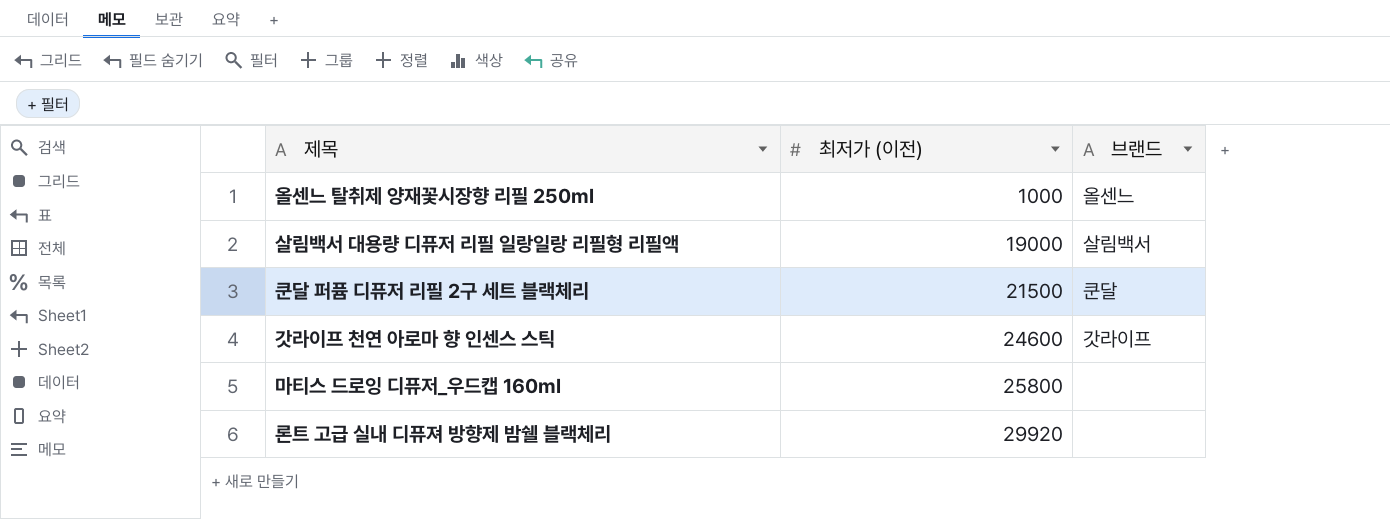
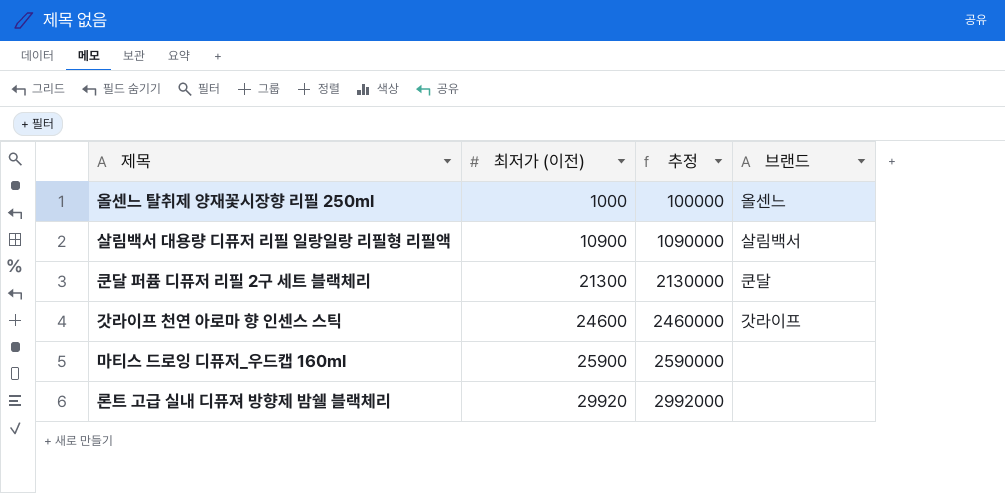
column 추정 | formula: none -> [최저가 (이전)] * 100
살림백서 대용량 디퓨저 리필 일랑일랑 리필형 리필액 | 최저가 (이전): 19000 -> 10900
쿤달 퍼퓸 디퓨저 리필 2구 세트 블랙체리 | 최저가 (이전): 21500 -> 21300
마티스 드로잉 디퓨저_우드캡 160ml | 최저가 (이전): 25800 -> 25900

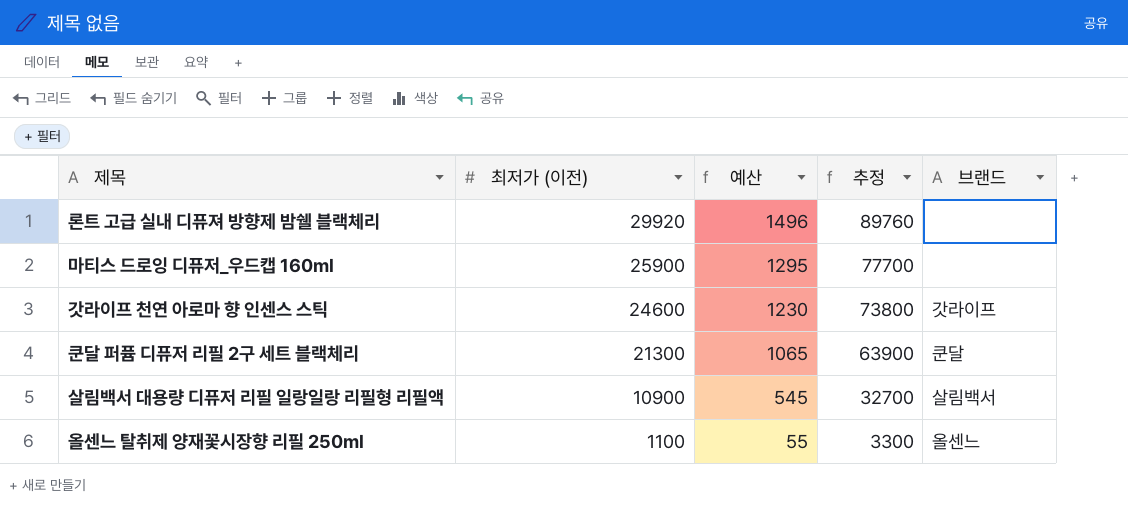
row order: 최저가 (이전) ascending -> 최저가 (이전) descending
column 예산 | formula: none -> [최저가 (이전)] * 0.05
column 추정 | formula: [최저가 (이전)] * 100 -> [최저가 (이전)] * 3
올센느 탈취제 양재꽃시장향 리필 250ml | 최저가 (이전): 1000 -> 1100

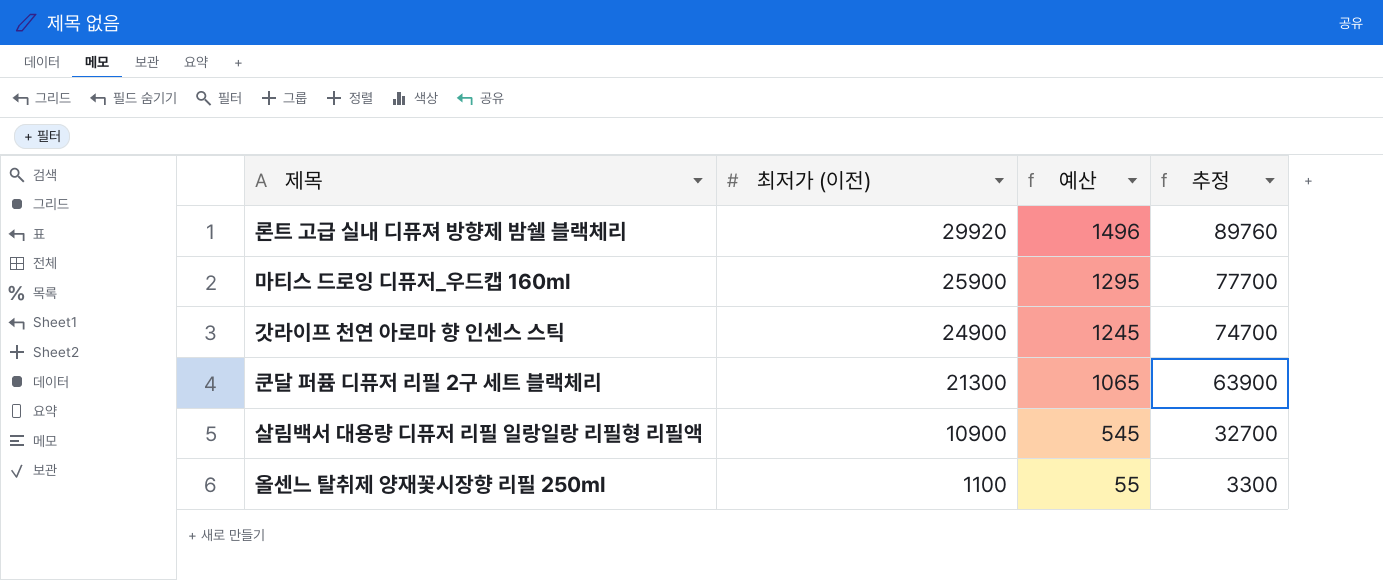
column 브랜드 | position: 5 -> none
갓라이프 천연 아로마 향 인센스 스틱 | 최저가 (이전): 24600 -> 24900
갓라이프 천연 아로마 향 인센스 스틱 | 예산: 1230 -> 1245
갓라이프 천연 아로마 향 인센스 스틱 | 추정: 73800 -> 74700

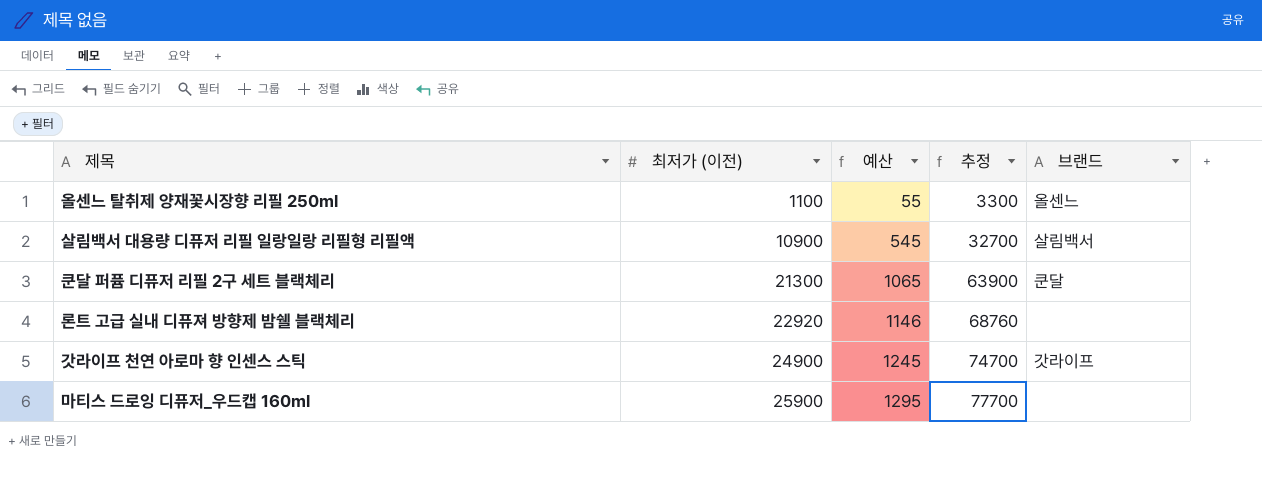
row order: 최저가 (이전) descending -> 최저가 (이전) ascending
column 브랜드 | position: none -> 5
론트 고급 실내 디퓨져 방향제 밤쉘 블랙체리 | 최저가 (이전): 29920 -> 22920
론트 고급 실내 디퓨져 방향제 밤쉘 블랙체리 | 예산: 1496 -> 1146
론트 고급 실내 디퓨져 방향제 밤쉘 블랙체리 | 추정: 89760 -> 68760

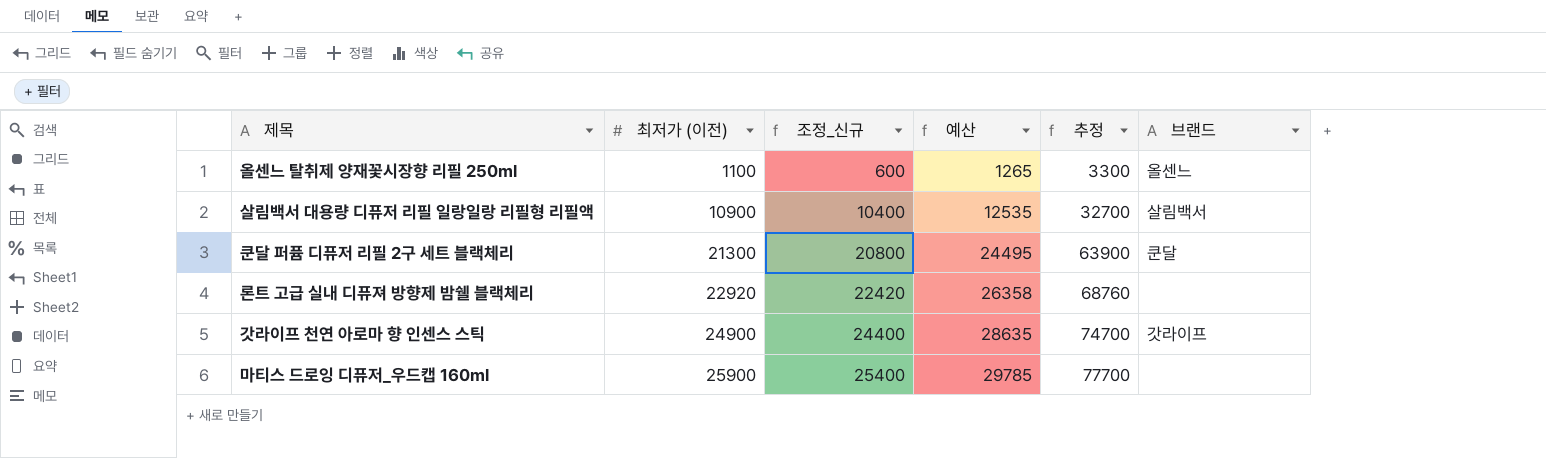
column 조정_신규 | formula: none -> [최저가 (이전)] - 500
column 예산 | formula: [최저가 (이전)] * 0.05 -> [최저가 (이전)] * 1.15

